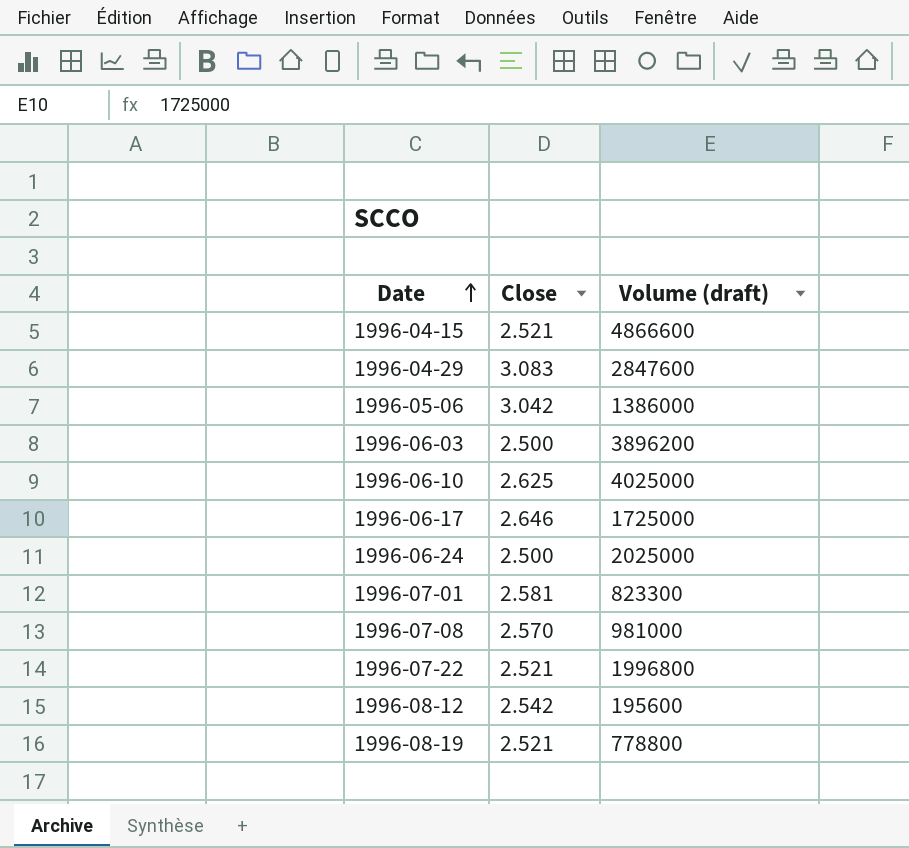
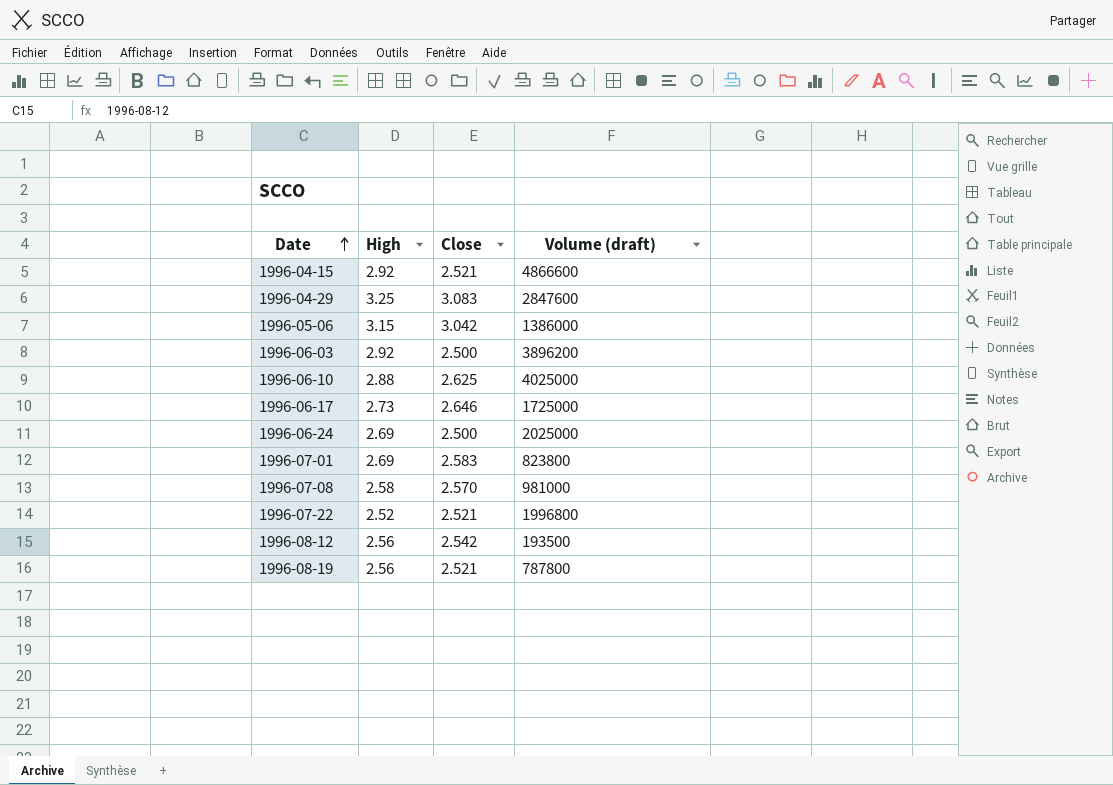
column High | position: none -> 2
1996-07-01 | Close: 2.581 -> 2.583
1996-07-01 | Volume (draft): 823300 -> 823800
1996-08-12 | Volume (draft): 195600 -> 193500
1996-08-19 | Volume (draft): 778800 -> 787800

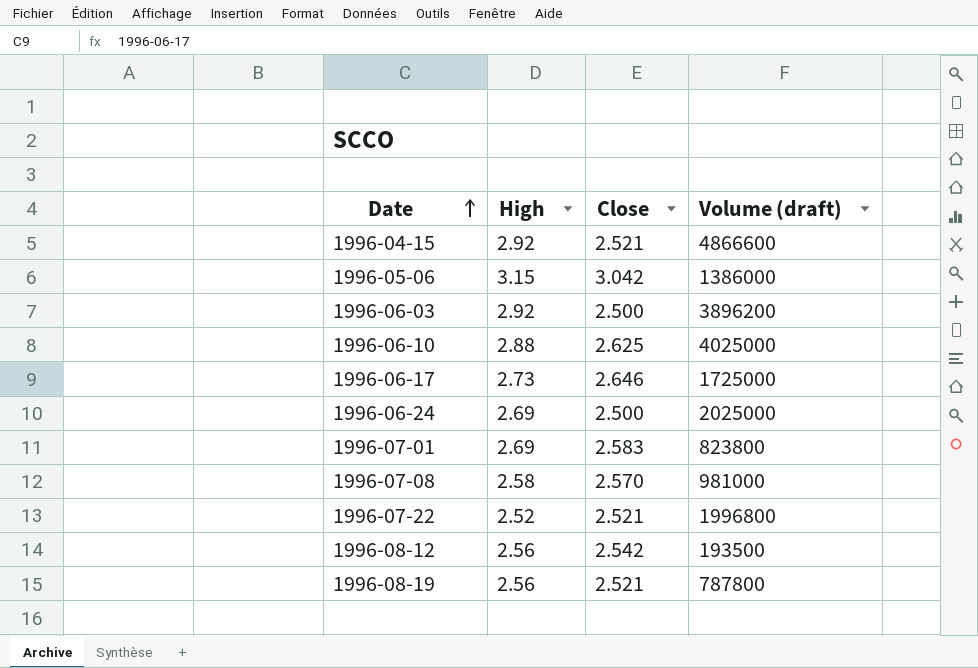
row 1996-04-29: 3.25 | 3.083 | 2847600 -> none

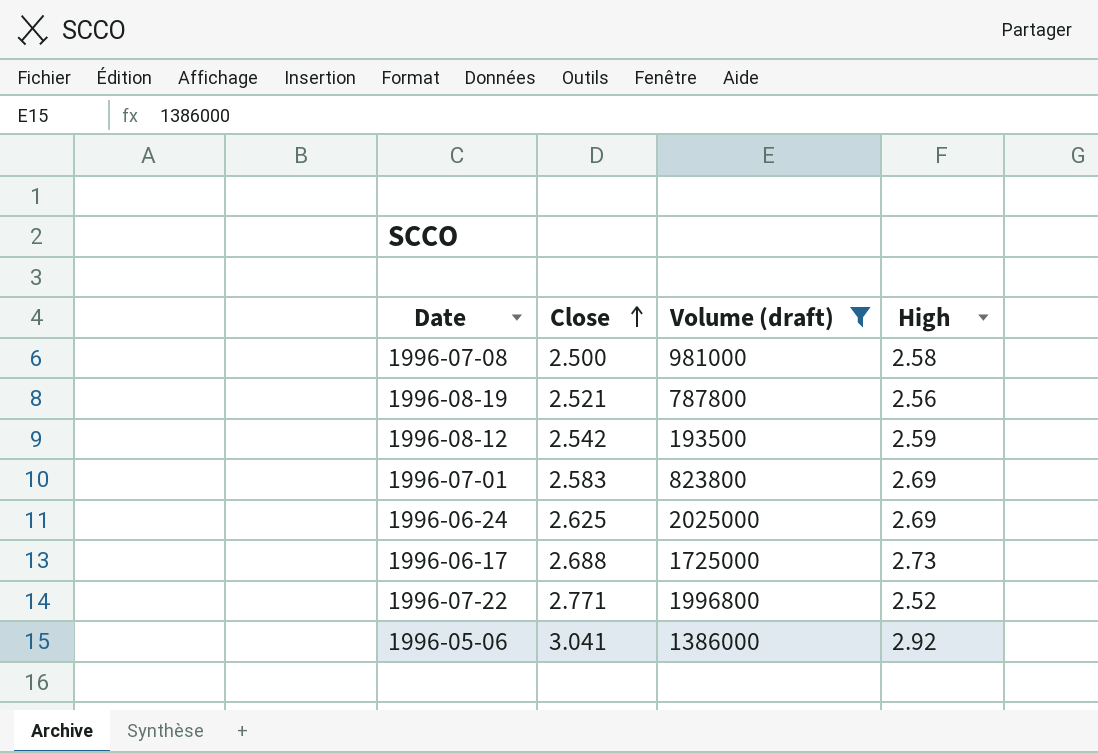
filter: none -> Volume (draft) <= 2025000
row order: Date ascending -> Close ascending
column High | position: 2 -> 4
1996-07-08 | Close: 2.570 -> 2.500
1996-08-12 | High: 2.56 -> 2.59
1996-06-24 | Close: 2.500 -> 2.625
1996-06-17 | Close: 2.646 -> 2.688
1996-07-22 | Close: 2.521 -> 2.771
1996-05-06 | Close: 3.042 -> 3.041
1996-05-06 | High: 3.15 -> 2.92

